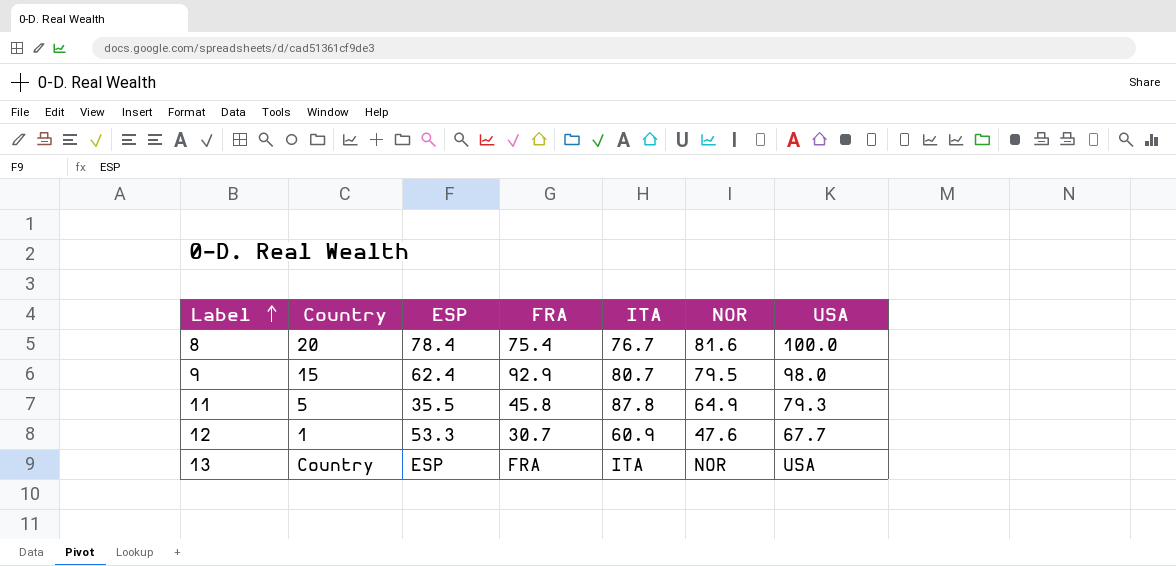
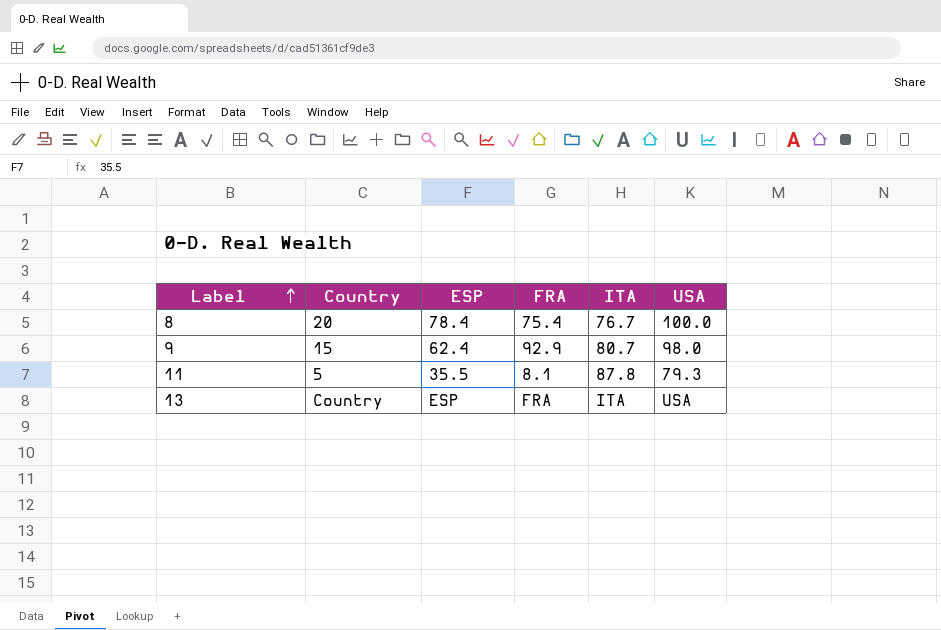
column NOR | position: 6 -> none
row 12: 1 | 53.3 | 30.7 | 60.9 | 47.6 | 67.7 -> none
11 | FRA: 45.8 -> 8.1

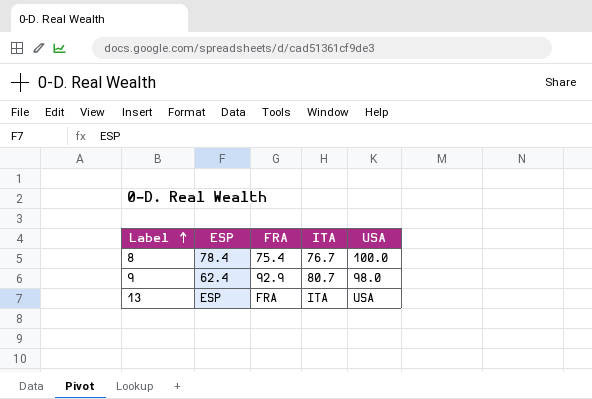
column Country | position: 2 -> none
row 11: 5 | 35.5 | 8.1 | 87.8 | 79.3 -> none

